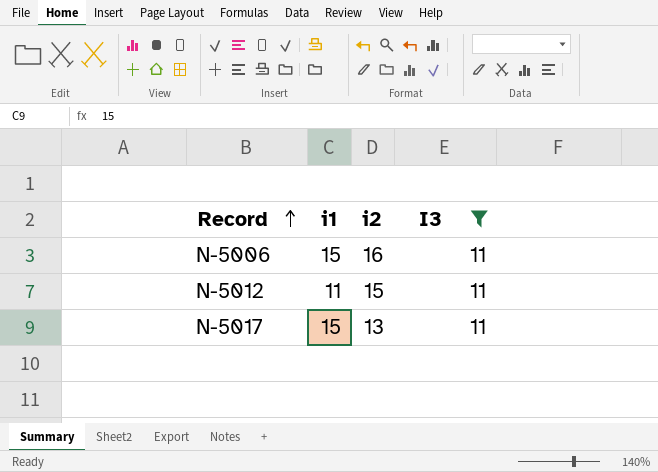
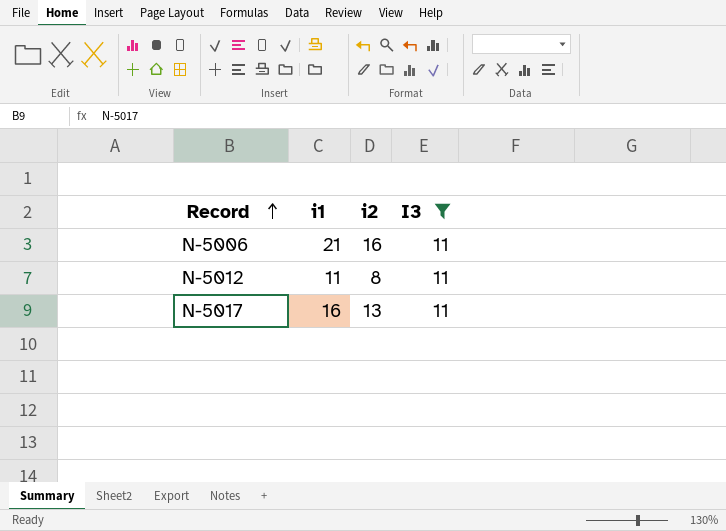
N-5006 | i1: 15 -> 21
N-5012 | i2: 15 -> 8
N-5017 | i1: 15 -> 16

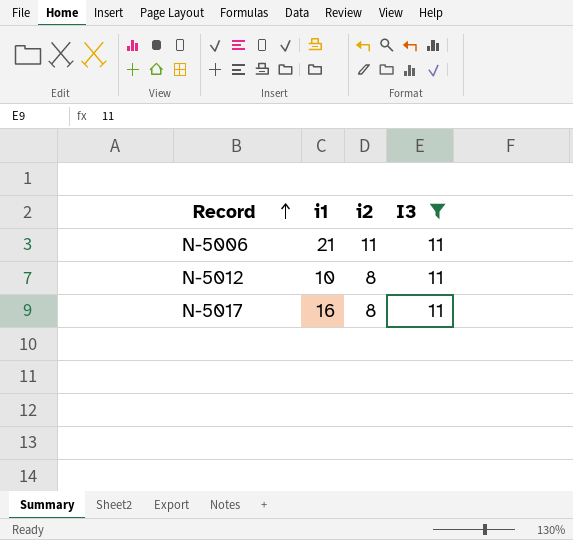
N-5006 | i2: 16 -> 11
N-5012 | i1: 11 -> 10
N-5017 | i2: 13 -> 8

